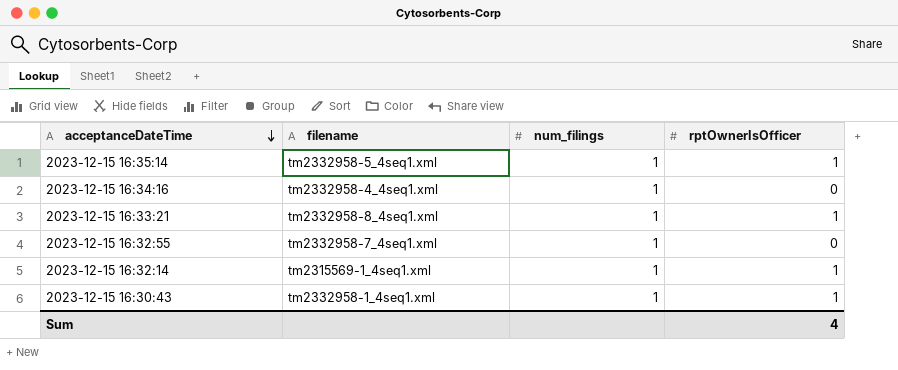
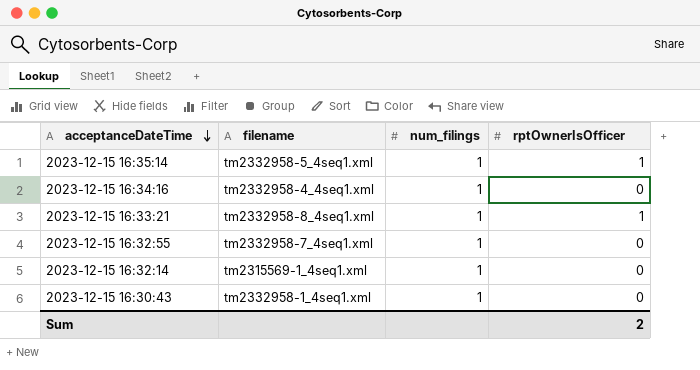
2023-12-15 16:32:14 | rptOwnerIsOfficer: 1 -> 0
2023-12-15 16:30:43 | rptOwnerIsOfficer: 1 -> 0
Sum | rptOwnerIsOfficer: 4 -> 2

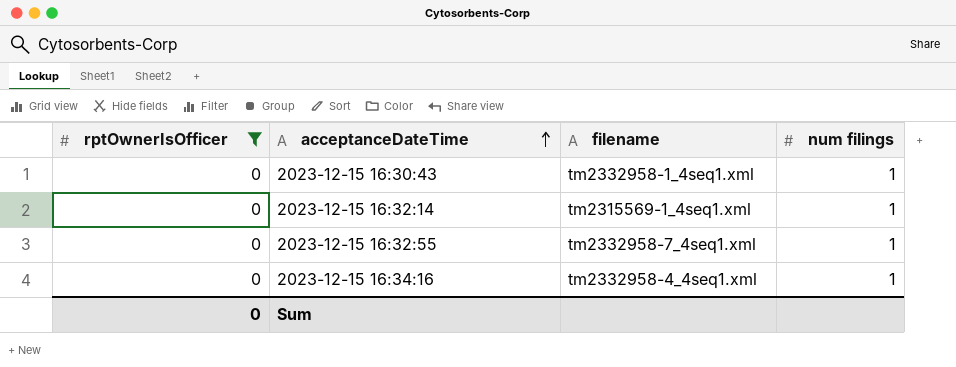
filter: none -> rptOwnerIsOfficer = 0
row order: acceptanceDateTime descending -> acceptanceDateTime ascending
column rptOwnerIsOfficer | position: 4 -> 1
column name: num_filings -> num filings
Sum | rptOwnerIsOfficer: 2 -> 0

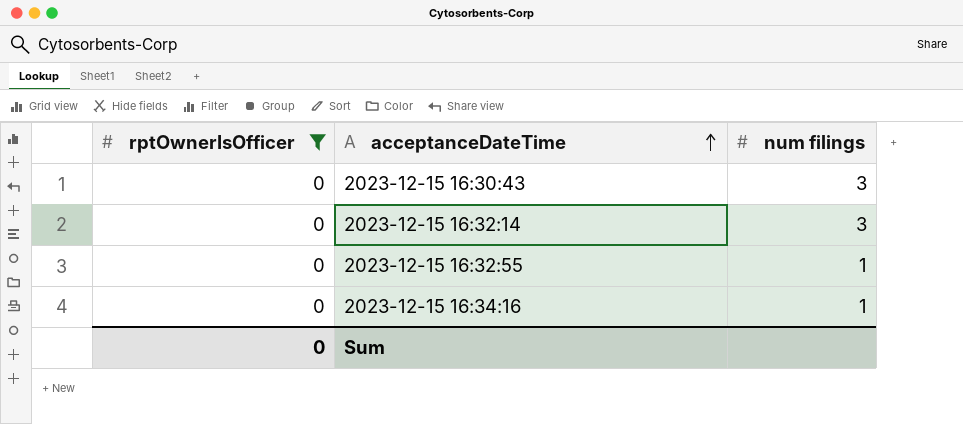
column filename | position: 3 -> none
2023-12-15 16:30:43 | num filings: 1 -> 3
2023-12-15 16:32:14 | num filings: 1 -> 3

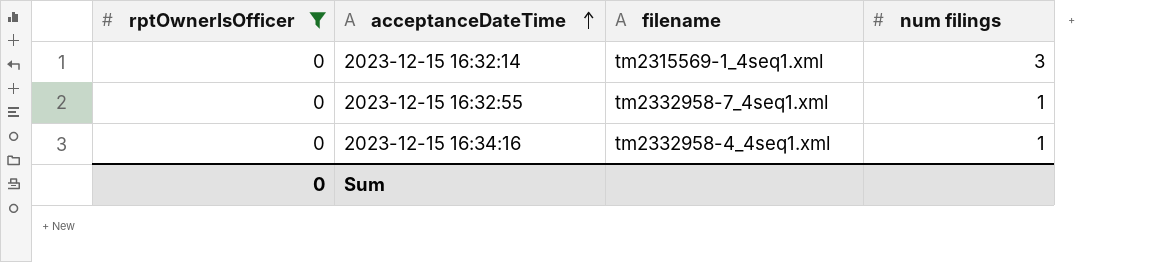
column filename | position: none -> 3
row 2023-12-15 16:30:43: 0 | 3 -> none

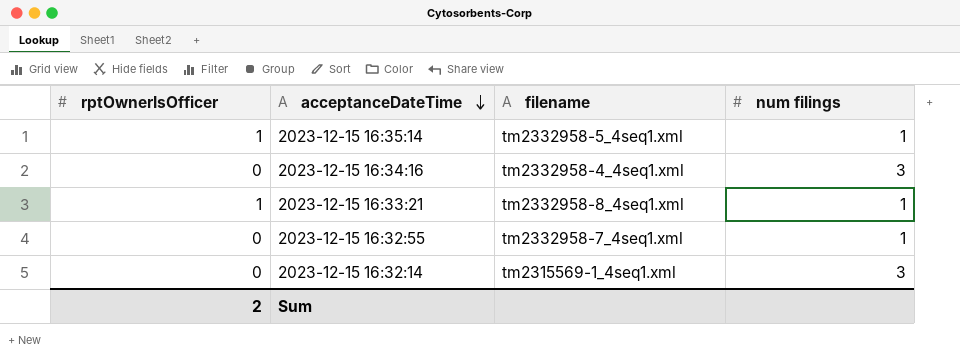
filter: rptOwnerIsOfficer = 0 -> none
row order: acceptanceDateTime ascending -> acceptanceDateTime descending
2023-12-15 16:34:16 | num filings: 1 -> 3
Sum | rptOwnerIsOfficer: 0 -> 2

